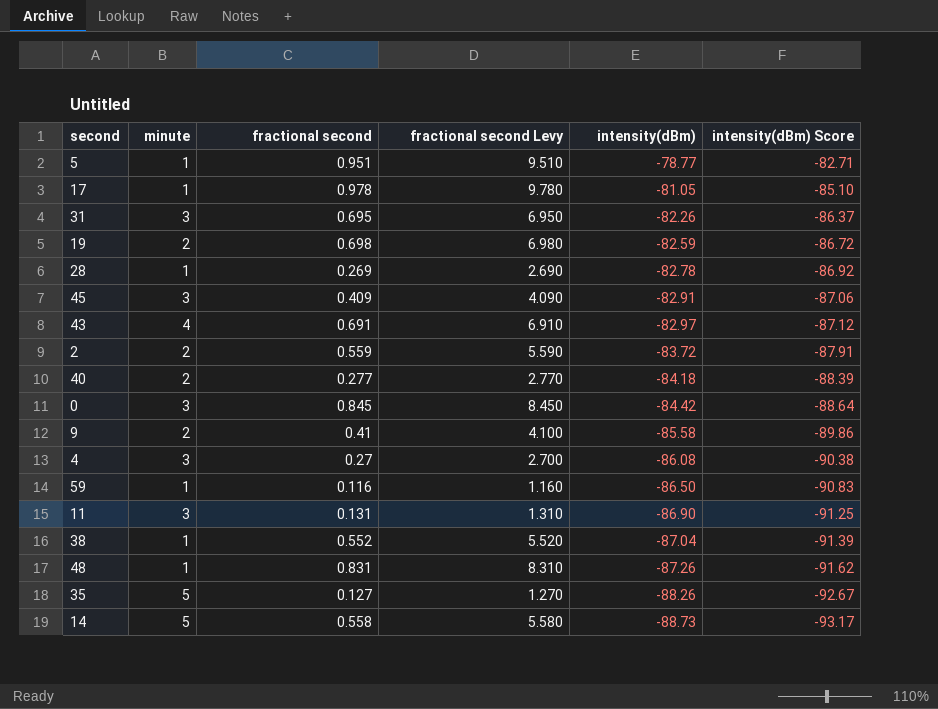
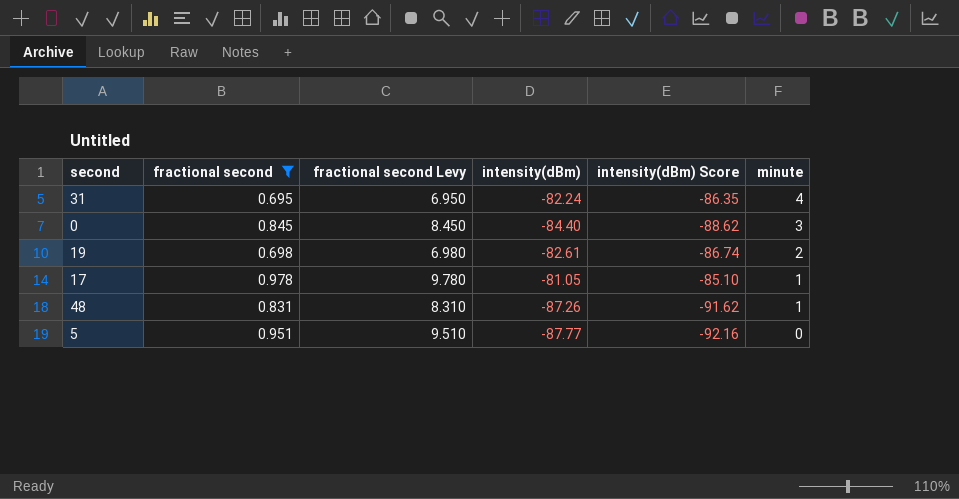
filter: none -> fractional second >= 0.695
row order: intensity(dBm) descending -> minute descending
column minute | position: 2 -> 6
31 | intensity(dBm): -82.26 -> -82.24
31 | intensity(dBm) Score: -86.37 -> -86.35
31 | minute: 3 -> 4
0 | intensity(dBm): -84.42 -> -84.40
0 | intensity(dBm) Score: -88.64 -> -88.62
19 | intensity(dBm): -82.59 -> -82.61
19 | intensity(dBm) Score: -86.72 -> -86.74
5 | intensity(dBm): -78.77 -> -87.77
5 | intensity(dBm) Score: -82.71 -> -92.16
5 | minute: 1 -> 0

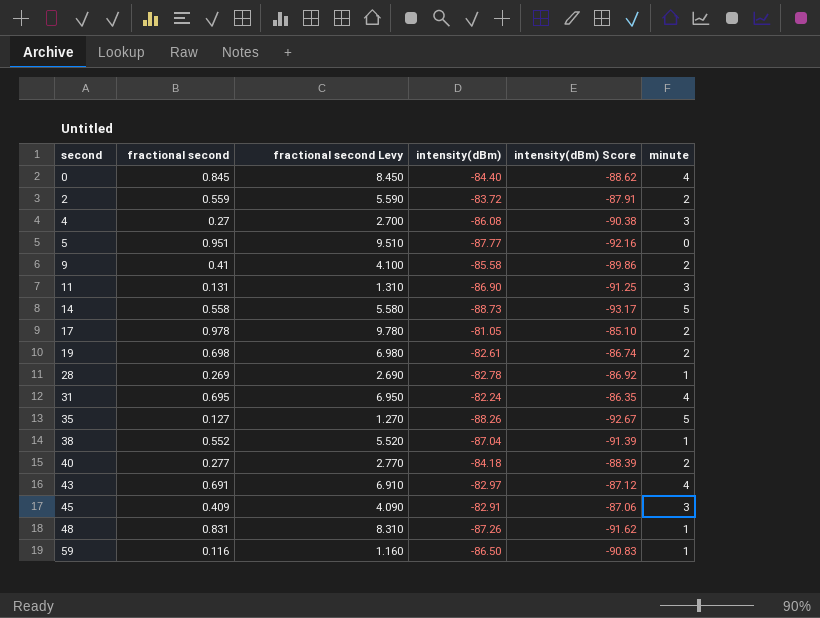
filter: fractional second >= 0.695 -> none
row order: minute descending -> second ascending
0 | minute: 3 -> 4
17 | minute: 1 -> 2

